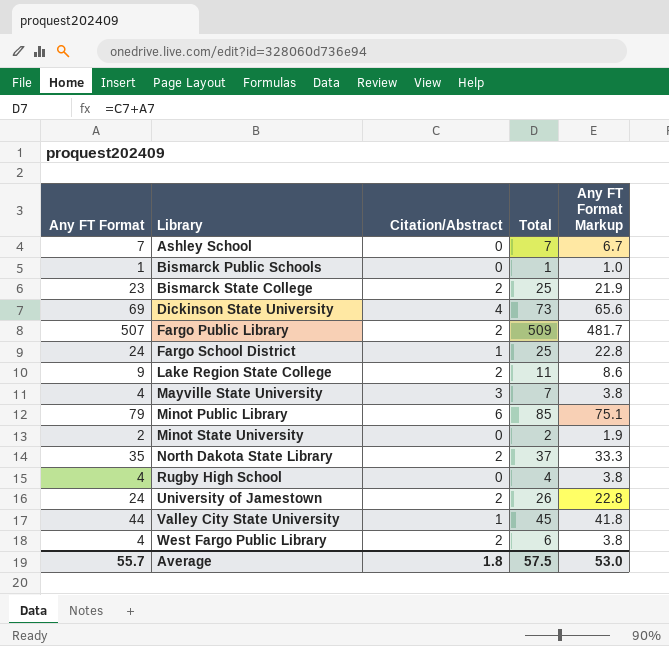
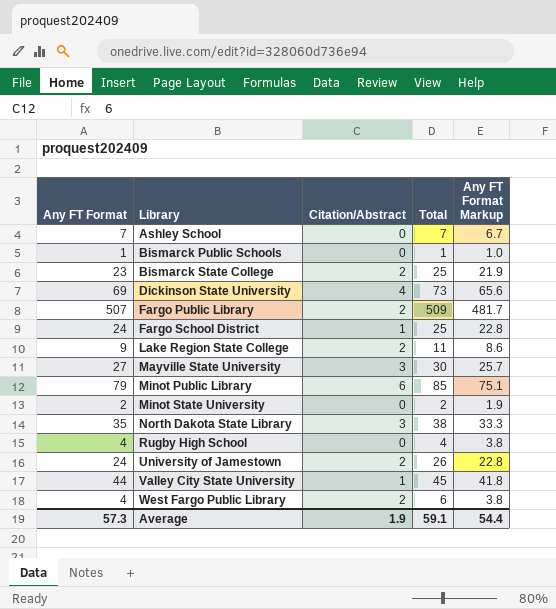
Mayville State University | Any FT Format: 4 -> 27
Mayville State University | Total: 7 -> 30
Mayville State University | Any FT Format Markup: 3.8 -> 25.7
North Dakota State Library | Citation/Abstract: 2 -> 3
North Dakota State Library | Total: 37 -> 38
Average | Any FT Format: 55.7 -> 57.3
Average | Citation/Abstract: 1.8 -> 1.9
Average | Total: 57.5 -> 59.1
Average | Any FT Format Markup: 53.0 -> 54.4

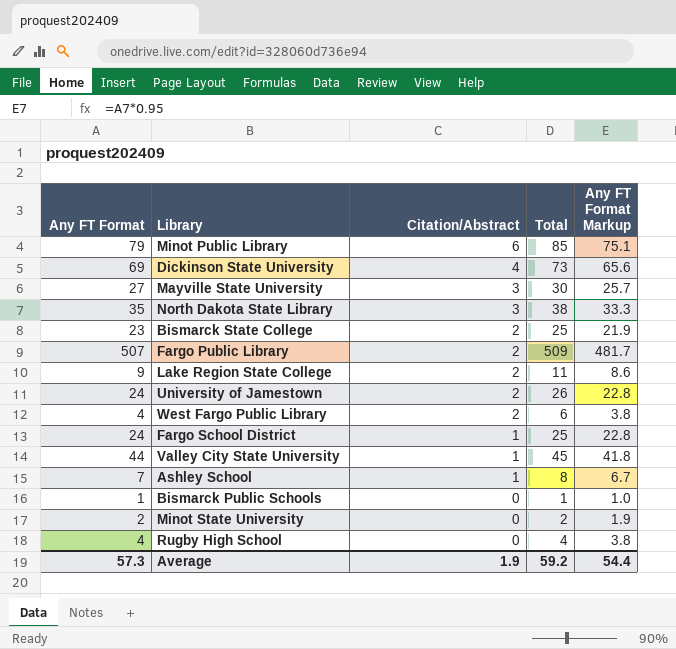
row order: Library ascending -> Citation/Abstract descending
Ashley School | Citation/Abstract: 0 -> 1
Ashley School | Total: 7 -> 8
Average | Total: 59.1 -> 59.2

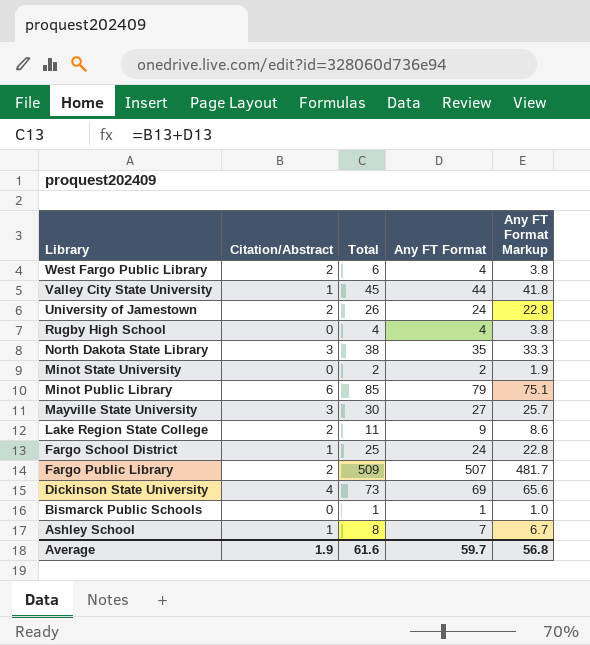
row order: Citation/Abstract descending -> Library descending
column Any FT Format | position: 1 -> 4
row Bismarck State College: 23 | 2 | 25 | 21.9 -> none
Average | Total: 59.2 -> 61.6
Average | Any FT Format: 57.3 -> 59.7
Average | Any FT Format Markup: 54.4 -> 56.8

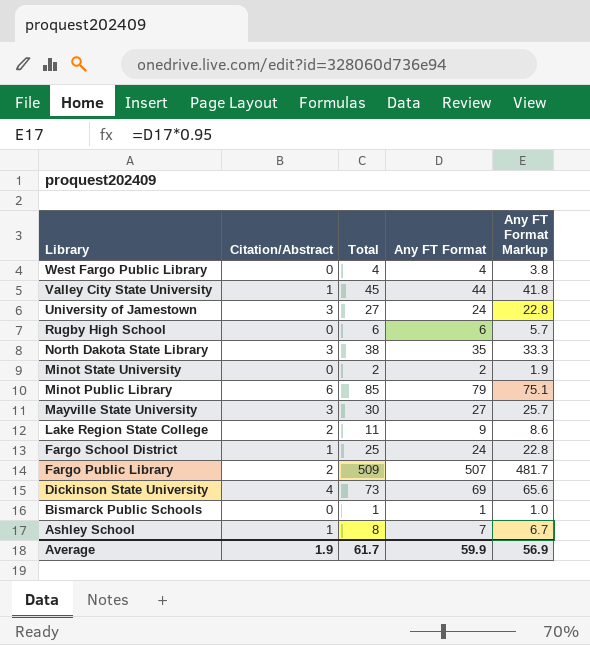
West Fargo Public Library | Citation/Abstract: 2 -> 0
West Fargo Public Library | Total: 6 -> 4
University of Jamestown | Citation/Abstract: 2 -> 3
University of Jamestown | Total: 26 -> 27
Rugby High School | Total: 4 -> 6
Rugby High School | Any FT Format: 4 -> 6
Rugby High School | Any FT Format Markup: 3.8 -> 5.7
Average | Total: 61.6 -> 61.7
Average | Any FT Format: 59.7 -> 59.9
Average | Any FT Format Markup: 56.8 -> 56.9

